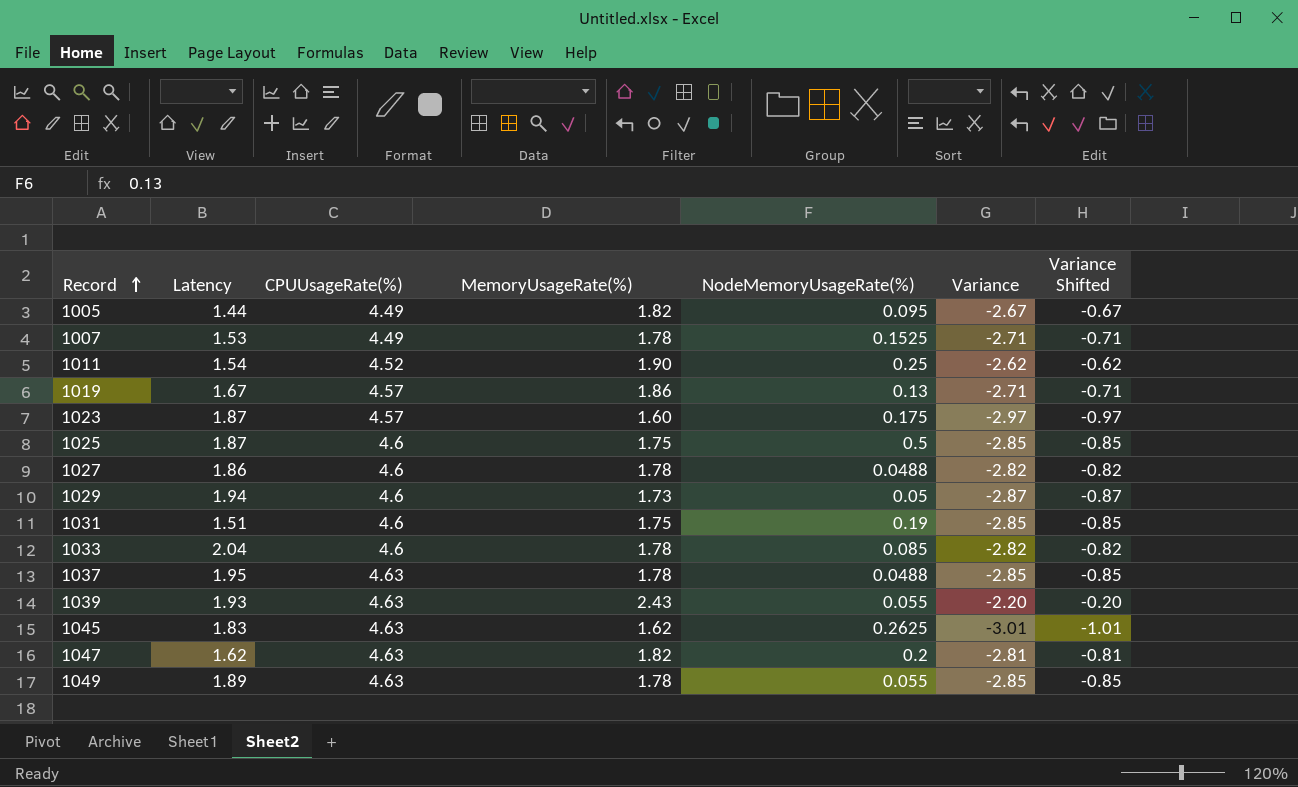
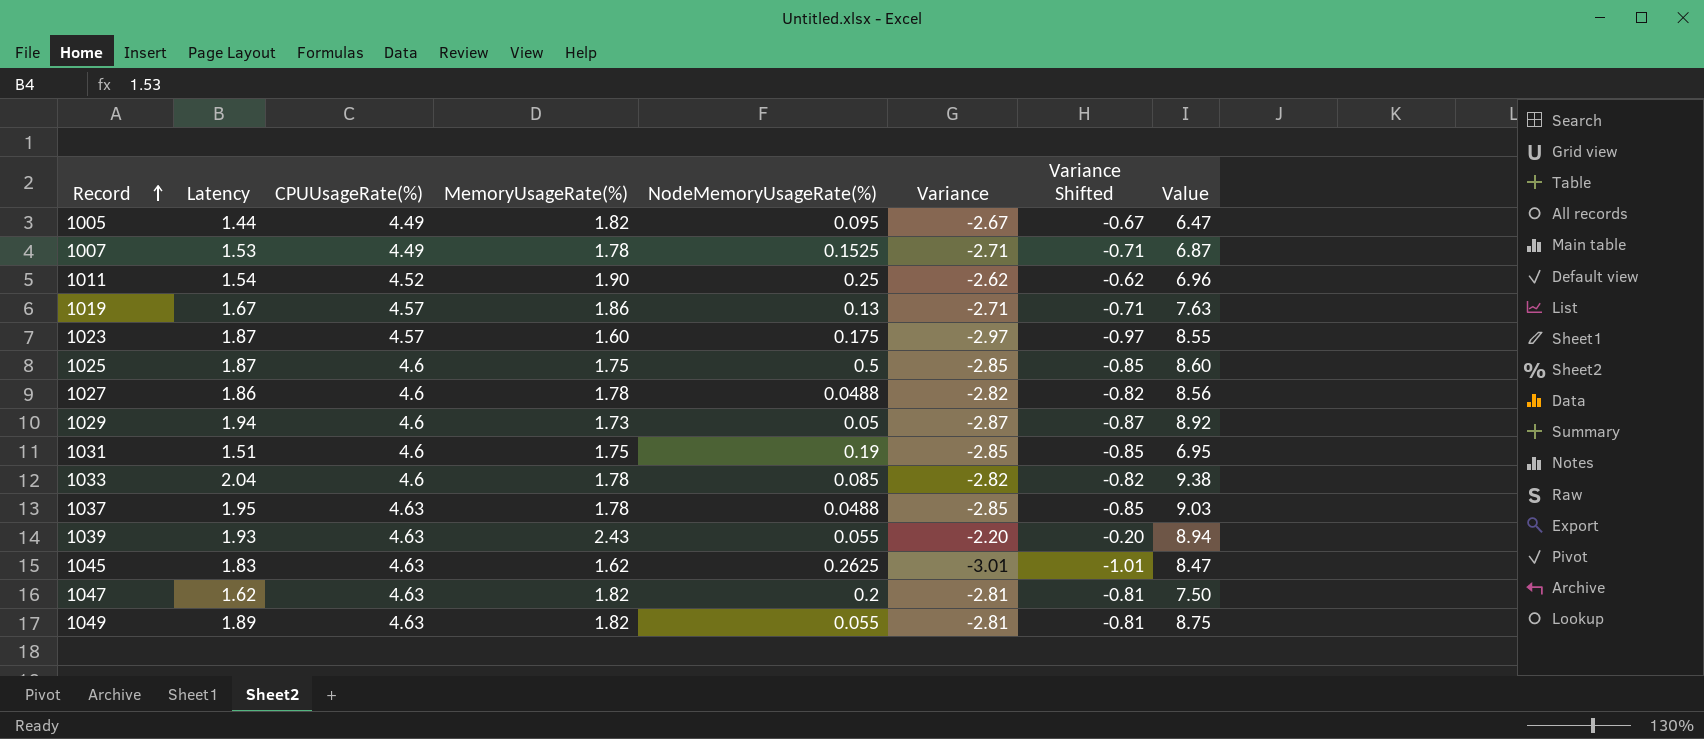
column Value | formula: none -> [Latency] * [CPUUsageRate(%)]
1049 | MemoryUsageRate(%): 1.78 -> 1.82
1049 | Variance: -2.85 -> -2.81
1049 | Variance Shifted: -0.85 -> -0.81

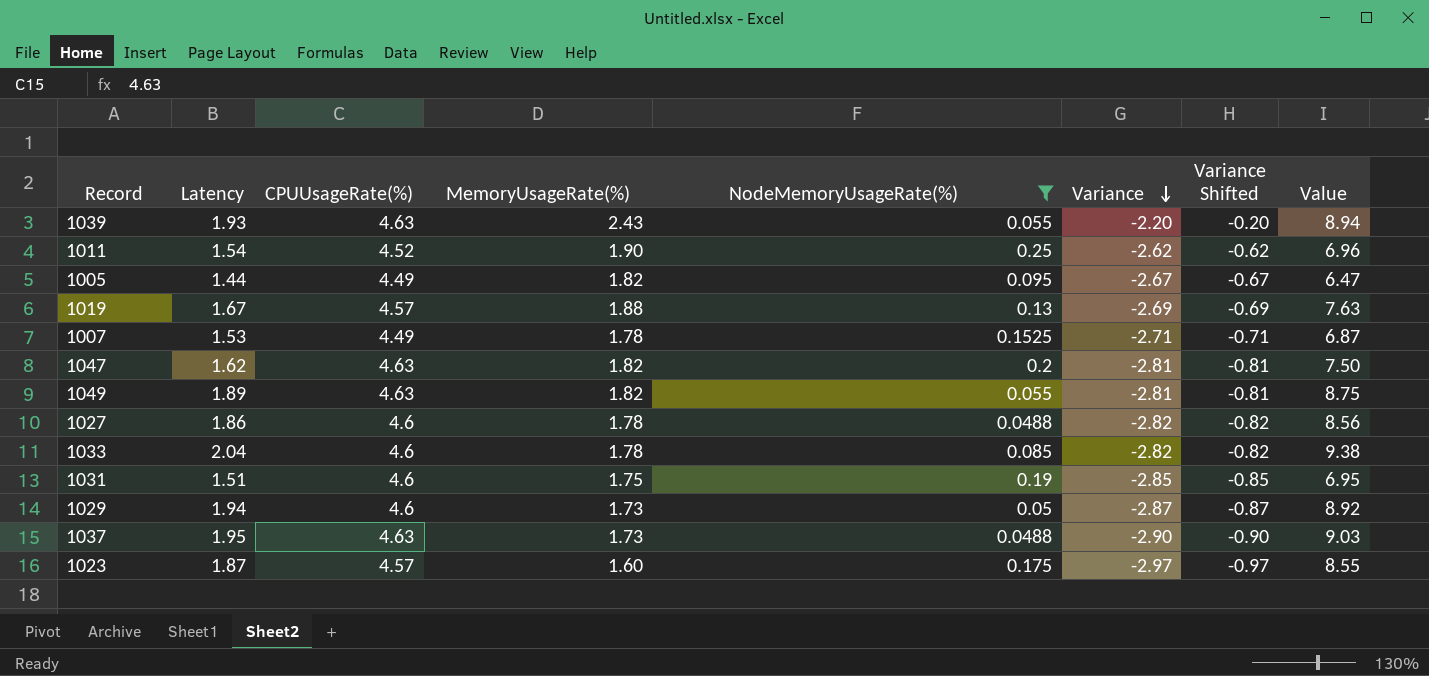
filter: none -> NodeMemoryUsageRate(%) <= 0.25
row order: Record ascending -> Variance descending
1019 | MemoryUsageRate(%): 1.86 -> 1.88
1019 | Variance: -2.71 -> -2.69
1019 | Variance Shifted: -0.71 -> -0.69
1037 | MemoryUsageRate(%): 1.78 -> 1.73
1037 | Variance: -2.85 -> -2.90
1037 | Variance Shifted: -0.85 -> -0.90

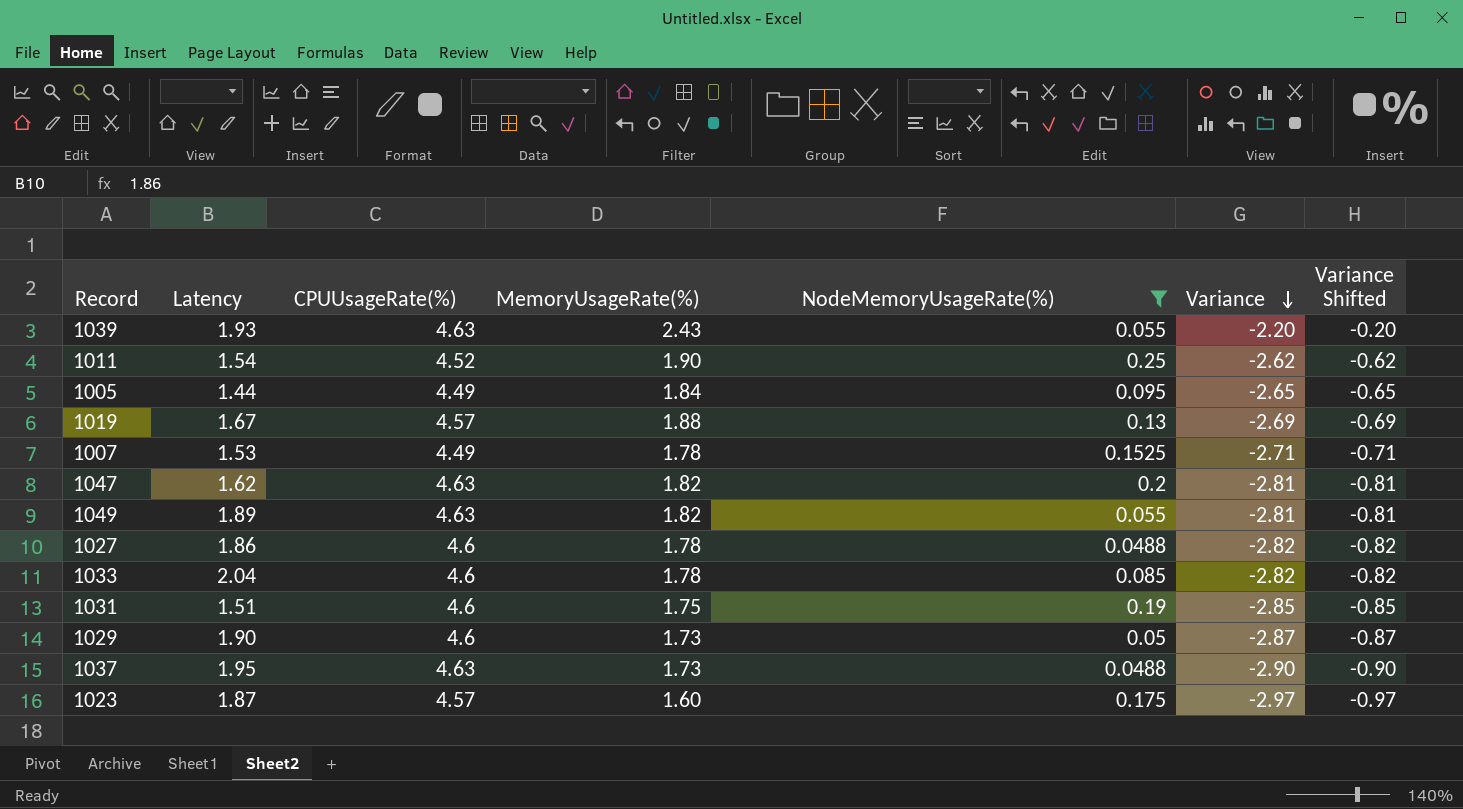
column Value | formula: [Latency] * [CPUUsageRate(%)] -> none
1005 | MemoryUsageRate(%): 1.82 -> 1.84
1005 | Variance: -2.67 -> -2.65
1005 | Variance Shifted: -0.67 -> -0.65
1029 | Latency: 1.94 -> 1.90

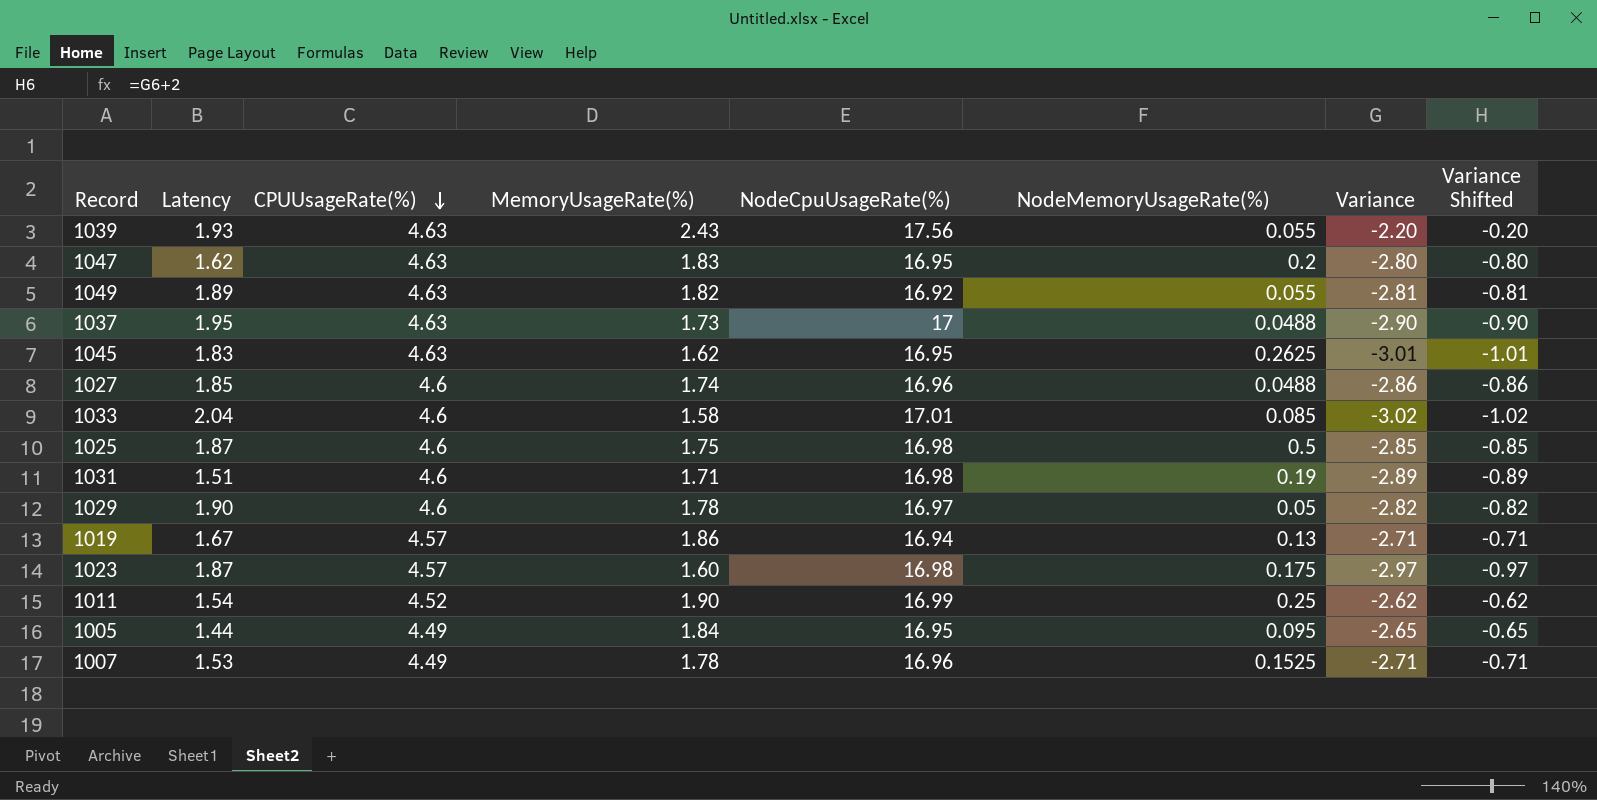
filter: NodeMemoryUsageRate(%) <= 0.25 -> none
row order: Variance descending -> CPUUsageRate(%) descending
column NodeCpuUsageRate(%) | position: none -> 5
1047 | MemoryUsageRate(%): 1.82 -> 1.83
1047 | Variance: -2.81 -> -2.80
1047 | Variance Shifted: -0.81 -> -0.80
1027 | Latency: 1.86 -> 1.85
1027 | MemoryUsageRate(%): 1.78 -> 1.74
1027 | Variance: -2.82 -> -2.86
1027 | Variance Shifted: -0.82 -> -0.86
1033 | MemoryUsageRate(%): 1.78 -> 1.58
1033 | Variance: -2.82 -> -3.02
1033 | Variance Shifted: -0.82 -> -1.02
1031 | MemoryUsageRate(%): 1.75 -> 1.71
1031 | Variance: -2.85 -> -2.89
1031 | Variance Shifted: -0.85 -> -0.89
1029 | MemoryUsageRate(%): 1.73 -> 1.78
1029 | Variance: -2.87 -> -2.82
1029 | Variance Shifted: -0.87 -> -0.82
1019 | MemoryUsageRate(%): 1.88 -> 1.86
1019 | Variance: -2.69 -> -2.71
1019 | Variance Shifted: -0.69 -> -0.71

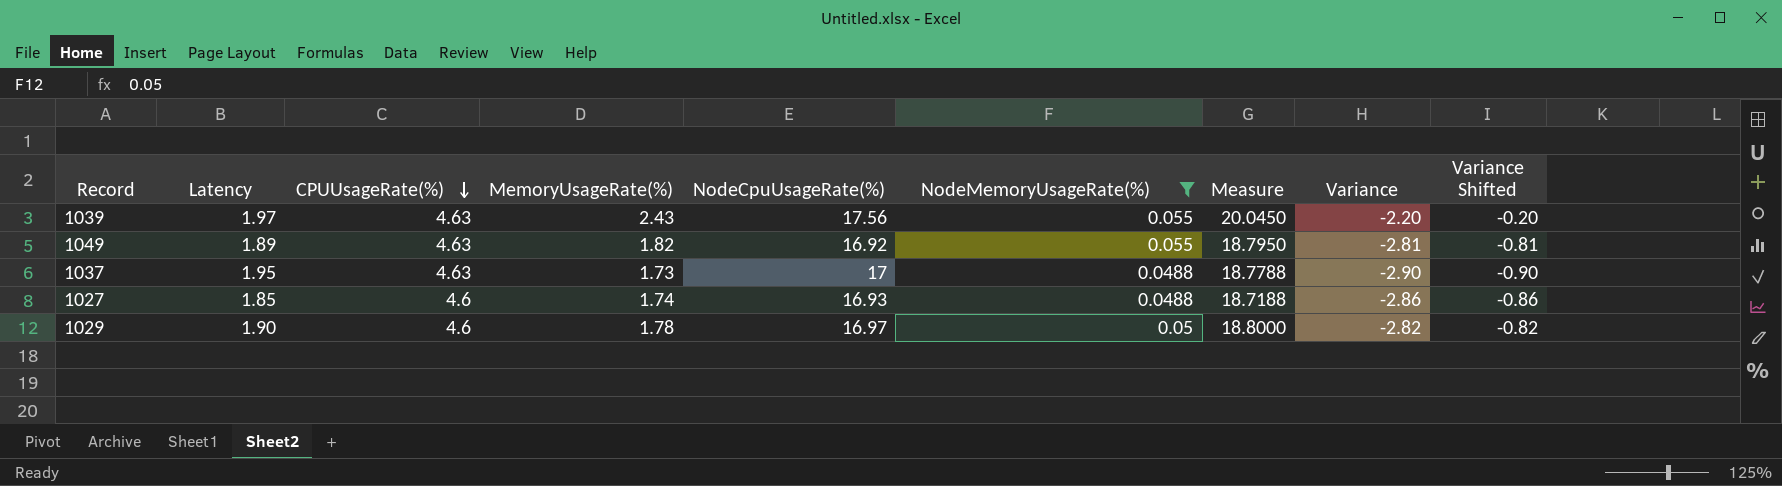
filter: none -> NodeMemoryUsageRate(%) <= 0.055
column Measure | formula: none -> [MemoryUsageRate(%)] + [NodeCpuUsageRate(%)] + [NodeMemoryUsageRate(%)]
1039 | Latency: 1.93 -> 1.97
1027 | NodeCpuUsageRate(%): 16.96 -> 16.93

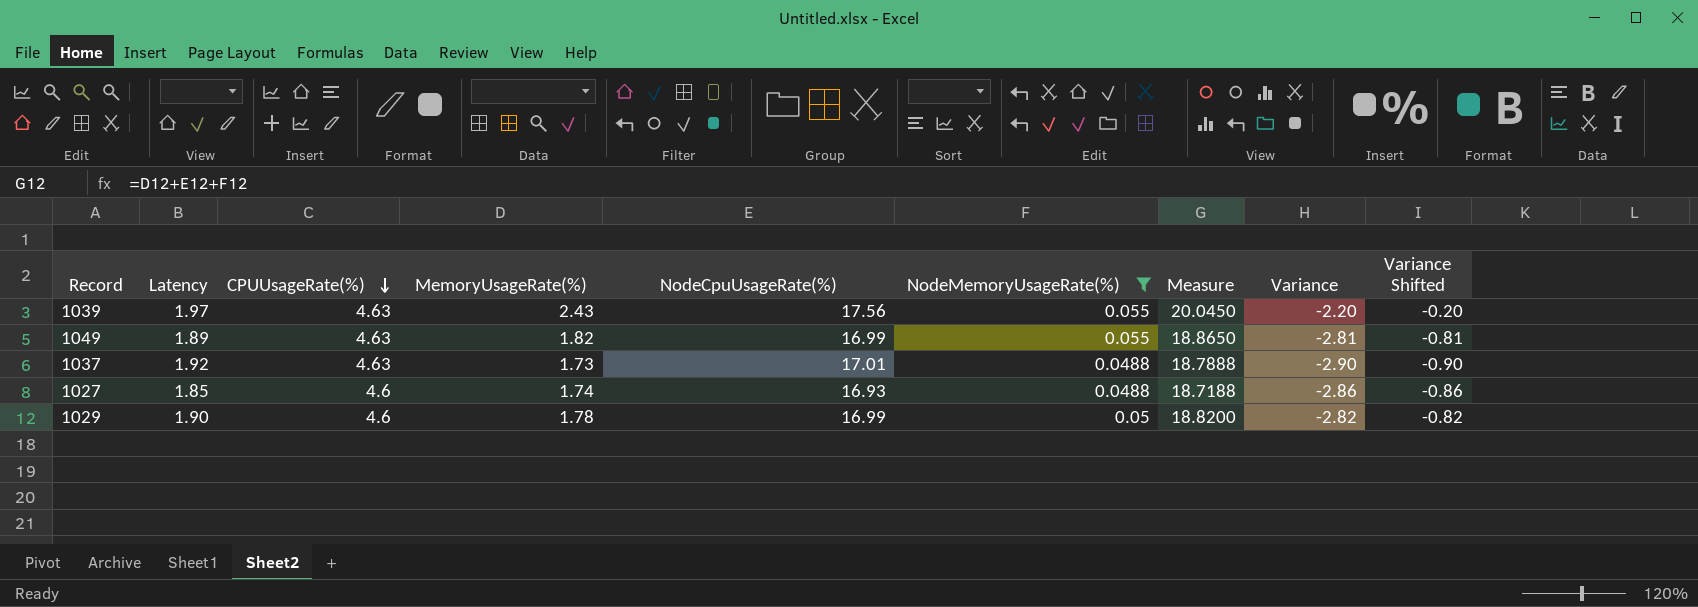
1049 | NodeCpuUsageRate(%): 16.92 -> 16.99
1049 | Measure: 18.7950 -> 18.8650
1037 | Latency: 1.95 -> 1.92
1037 | NodeCpuUsageRate(%): 17 -> 17.01
1037 | Measure: 18.7788 -> 18.7888
1029 | NodeCpuUsageRate(%): 16.97 -> 16.99
1029 | Measure: 18.8000 -> 18.8200

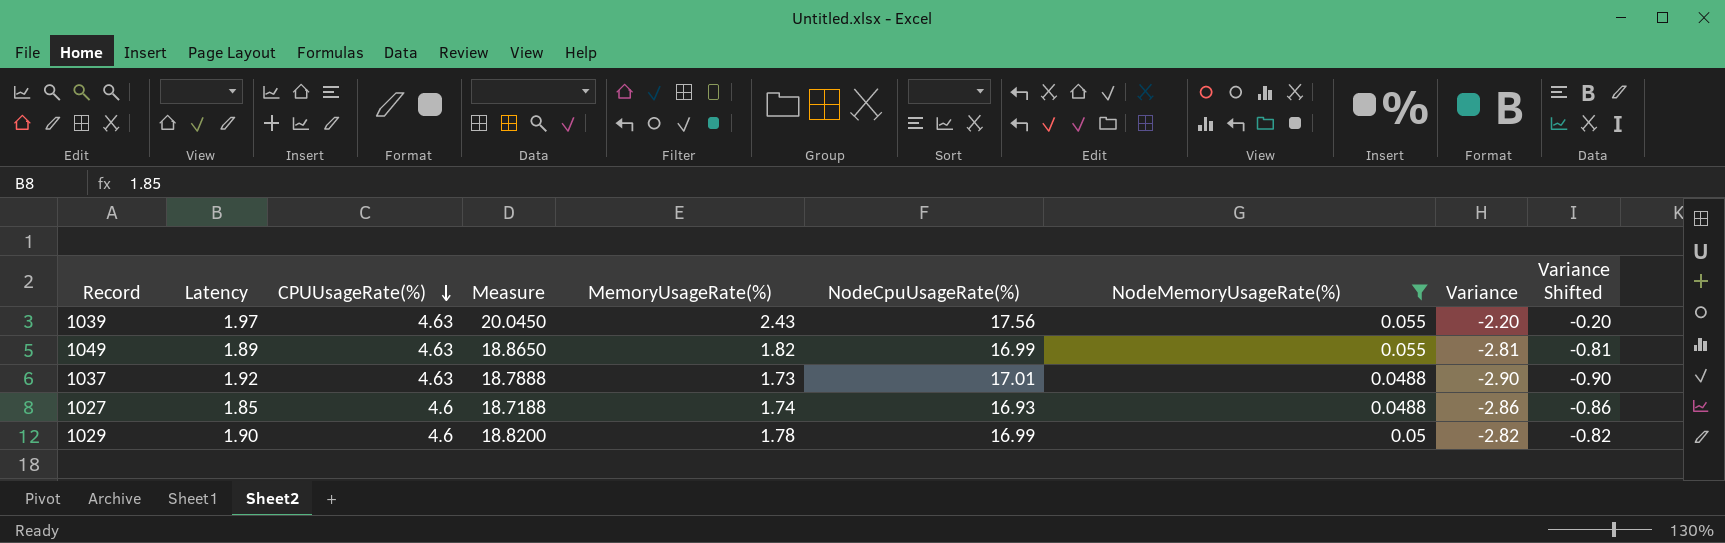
column Measure | position: 7 -> 4

